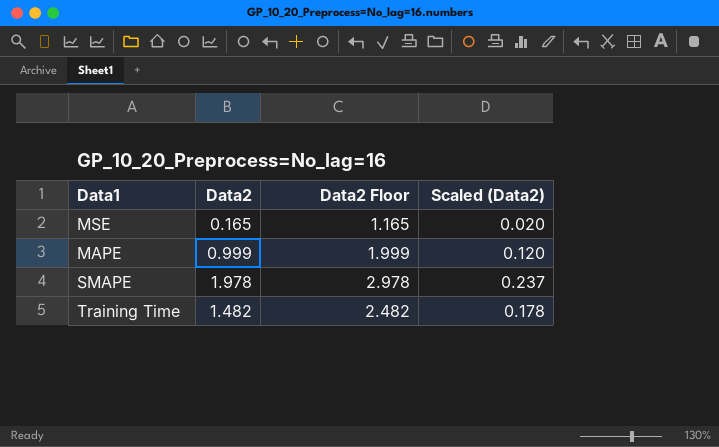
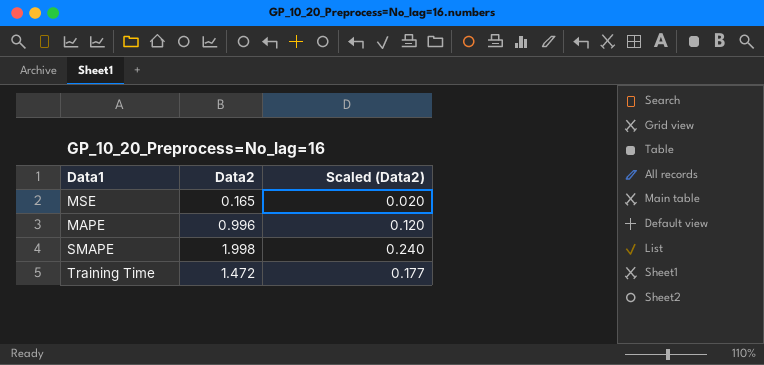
column Data2 Floor | formula: [Data2] + 1 -> none
MAPE | Data2: 0.999 -> 0.996
SMAPE | Data2: 1.978 -> 1.998
SMAPE | Scaled (Data2): 0.237 -> 0.240
Training Time | Data2: 1.482 -> 1.472
Training Time | Scaled (Data2): 0.178 -> 0.177

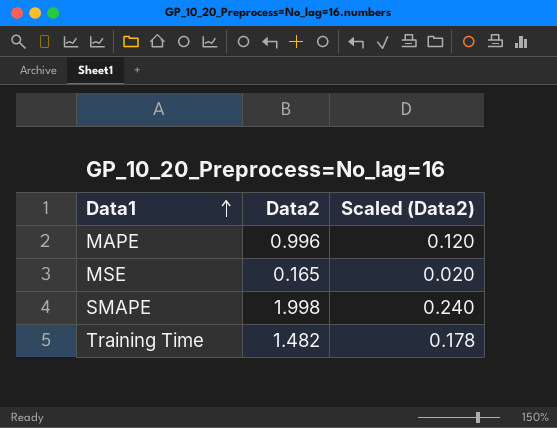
row order: none -> Data1 ascending
Training Time | Data2: 1.472 -> 1.482
Training Time | Scaled (Data2): 0.177 -> 0.178

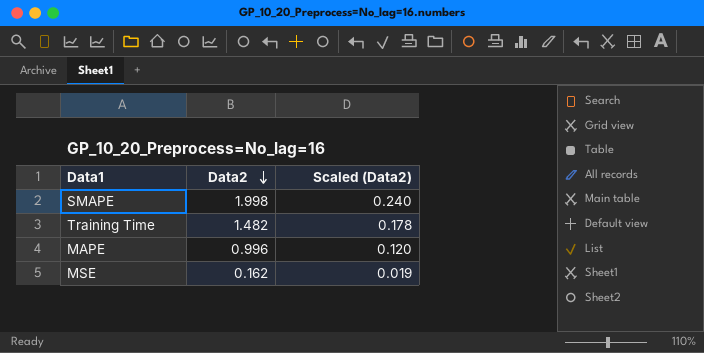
row order: Data1 ascending -> Data2 descending
MSE | Data2: 0.165 -> 0.162
MSE | Scaled (Data2): 0.020 -> 0.019

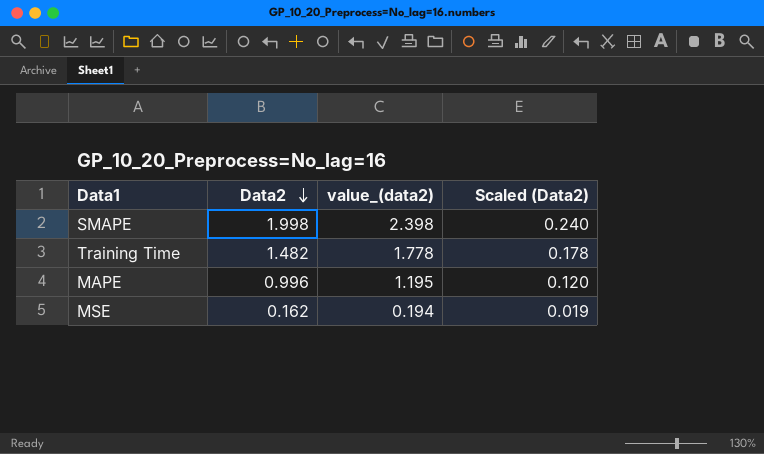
column value_(data2) | formula: none -> [Data2] * 1.2

